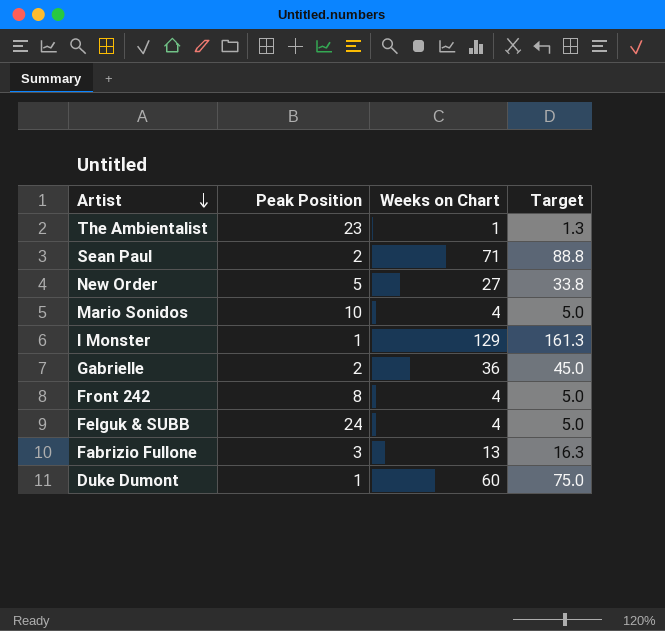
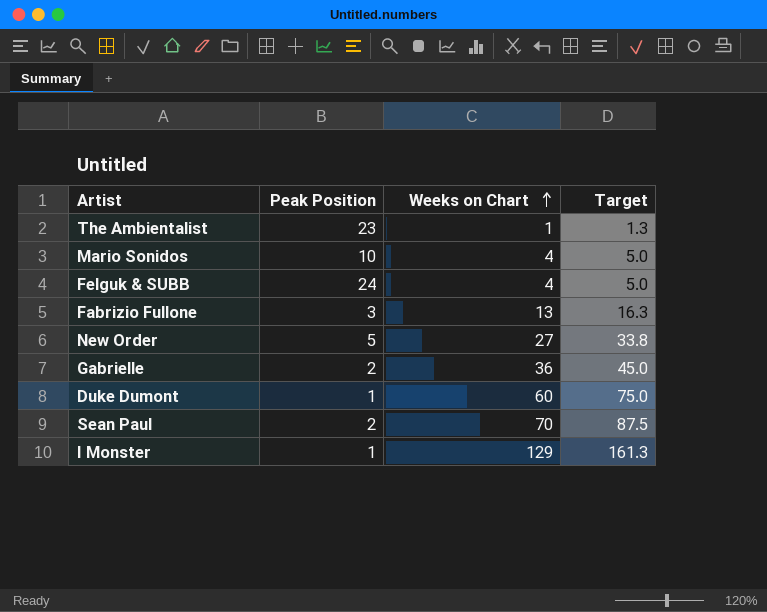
row order: Artist descending -> Weeks on Chart ascending
row Front 242: 8 | 4 | 5.0 -> none
Sean Paul | Weeks on Chart: 71 -> 70
Sean Paul | Target: 88.8 -> 87.5

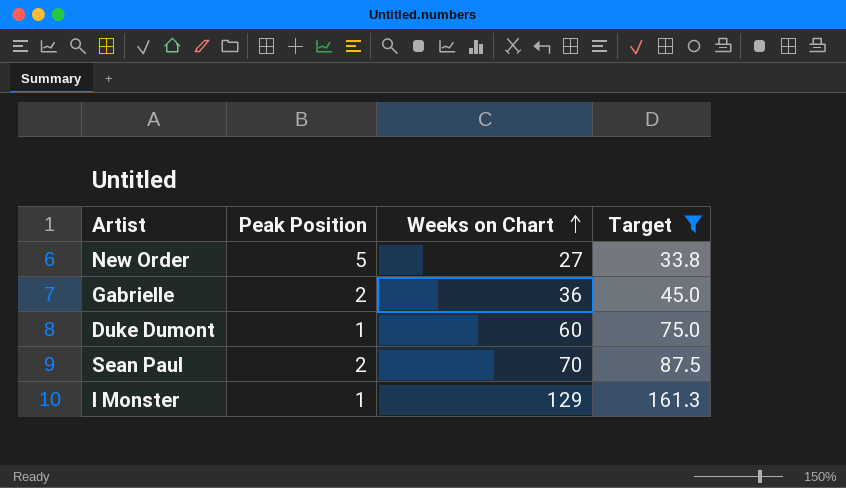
filter: none -> Target >= 33.8

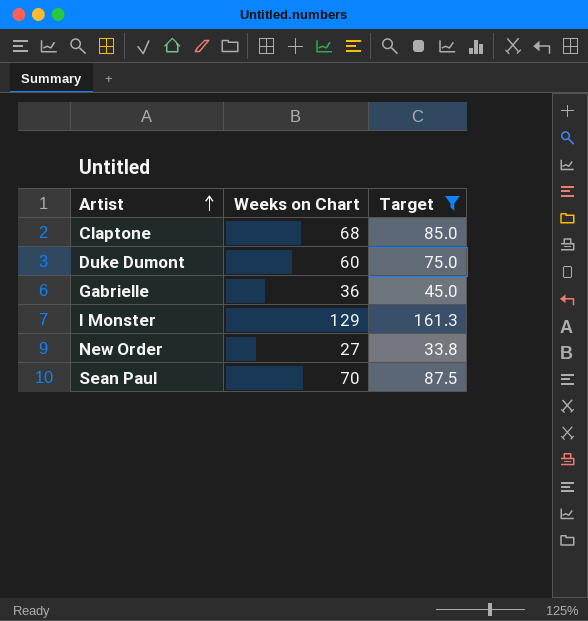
row order: Weeks on Chart ascending -> Artist ascending
column Peak Position | position: 2 -> none
row Claptone: none -> 68 | 85.0

